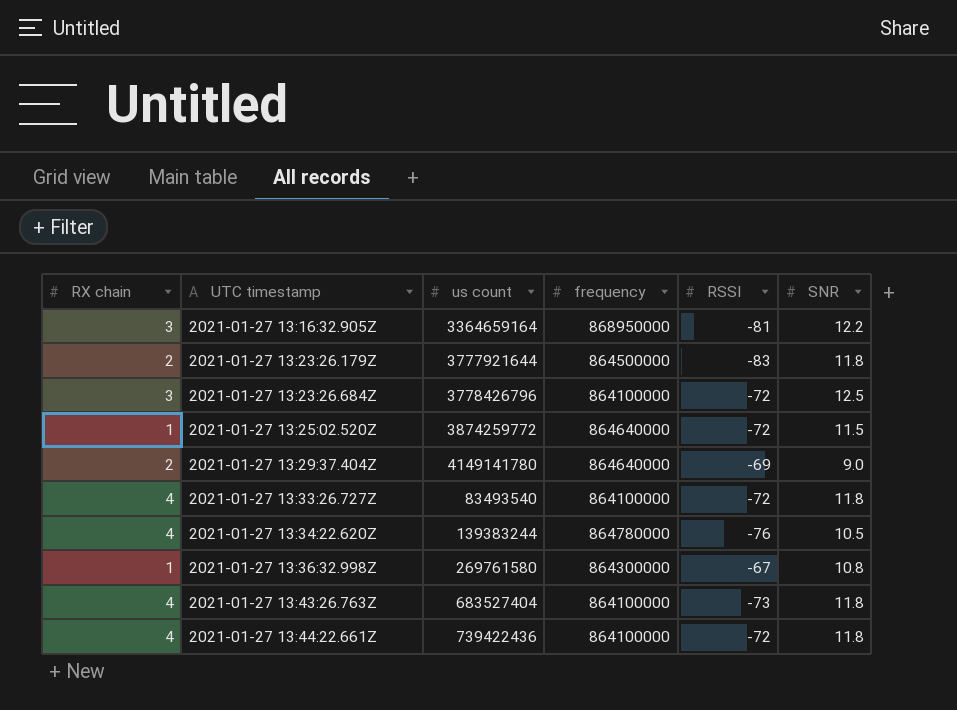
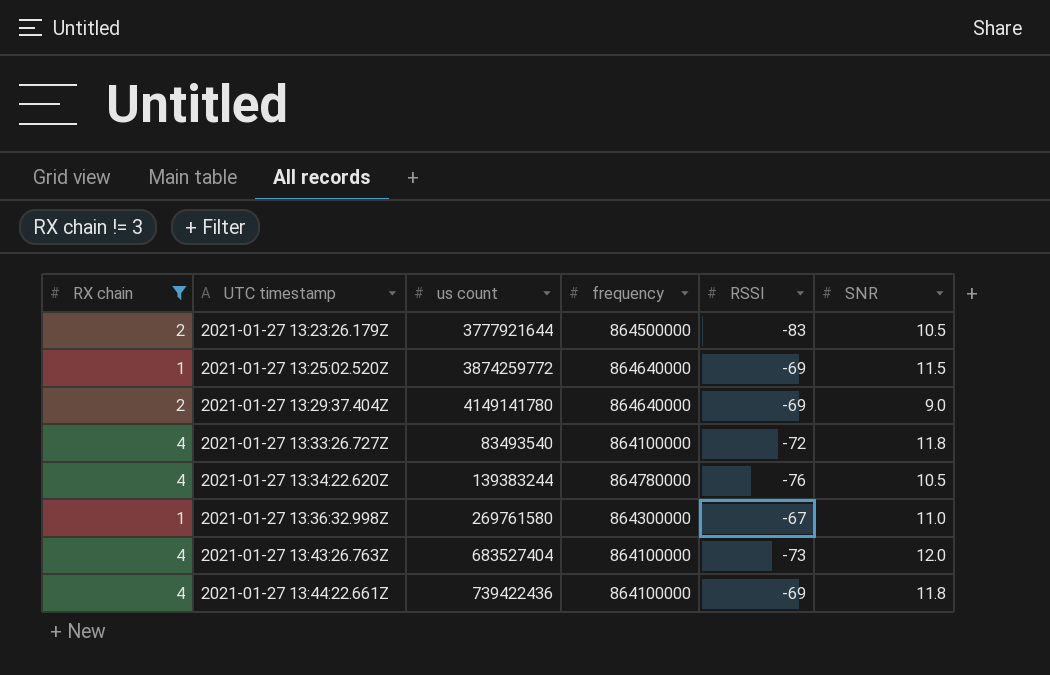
filter: none -> RX chain != 3
2021-01-27 13:23:26.179Z | SNR: 11.8 -> 10.5
2021-01-27 13:25:02.520Z | RSSI: -72 -> -69
2021-01-27 13:36:32.998Z | SNR: 10.8 -> 11.0
2021-01-27 13:43:26.763Z | SNR: 11.8 -> 12.0
2021-01-27 13:44:22.661Z | RSSI: -72 -> -69

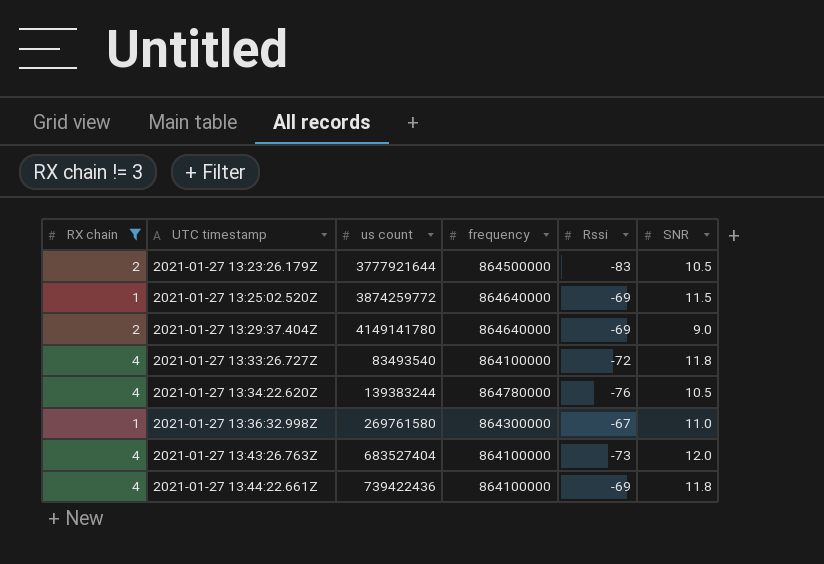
column name: RSSI -> Rssi

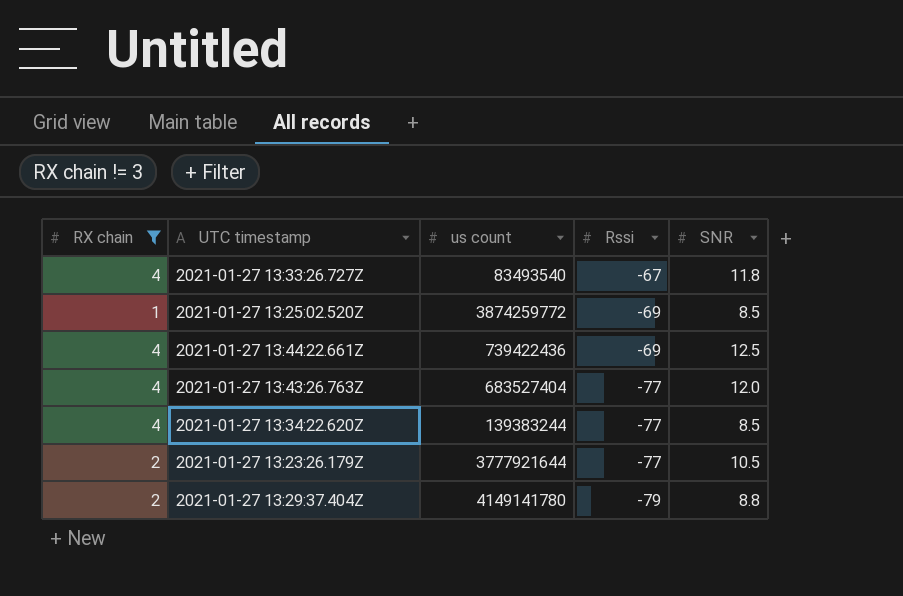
row order: UTC timestamp ascending -> Rssi descending
column frequency | position: 4 -> none
row 2021-01-27 13:36:32.998Z: 1 | 269761580 | 864300000 | -67 | 11.0 -> none
2021-01-27 13:33:26.727Z | Rssi: -72 -> -67
2021-01-27 13:25:02.520Z | SNR: 11.5 -> 8.5
2021-01-27 13:44:22.661Z | SNR: 11.8 -> 12.5
2021-01-27 13:43:26.763Z | Rssi: -73 -> -77
2021-01-27 13:34:22.620Z | Rssi: -76 -> -77
2021-01-27 13:34:22.620Z | SNR: 10.5 -> 8.5
2021-01-27 13:23:26.179Z | Rssi: -83 -> -77
2021-01-27 13:29:37.404Z | Rssi: -69 -> -79
2021-01-27 13:29:37.404Z | SNR: 9.0 -> 8.8

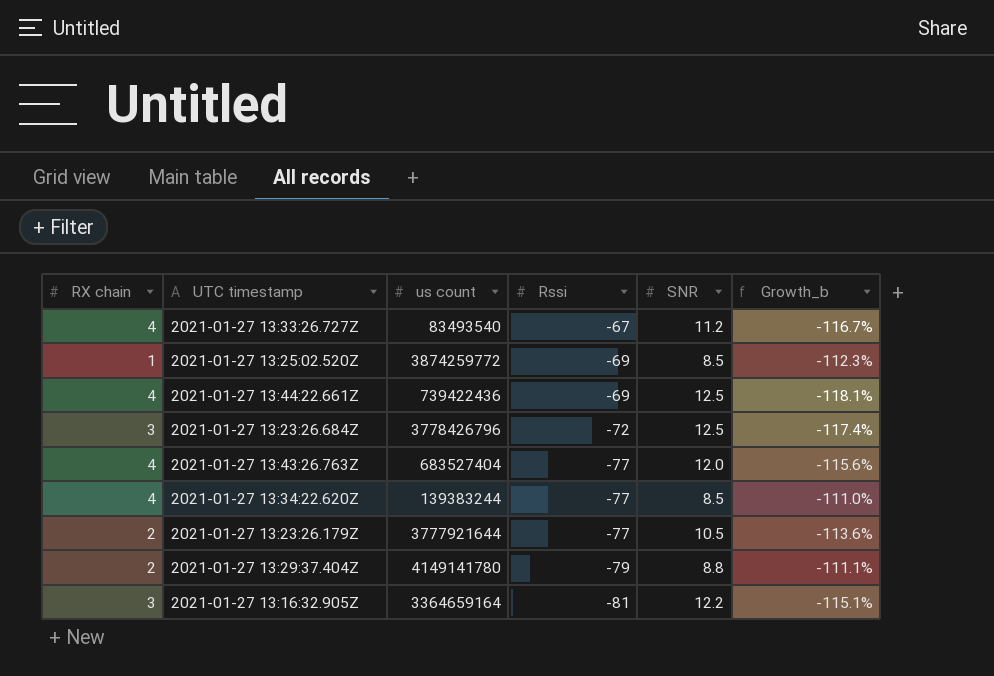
filter: RX chain != 3 -> none
column Growth_b | formula: none -> ([SNR] - [Rssi]) / [Rssi]
2021-01-27 13:33:26.727Z | SNR: 11.8 -> 11.2

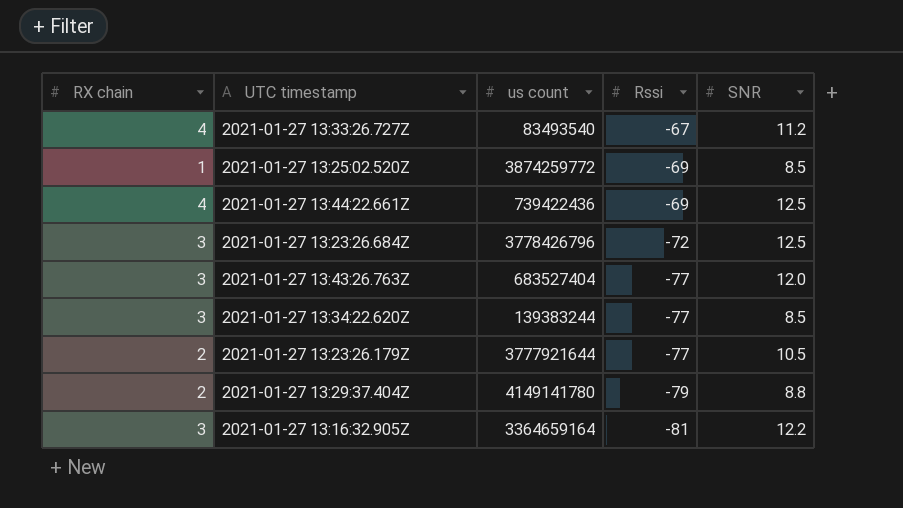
column Growth_b | formula: ([SNR] - [Rssi]) / [Rssi] -> none
2021-01-27 13:43:26.763Z | RX chain: 4 -> 3
2021-01-27 13:34:22.620Z | RX chain: 4 -> 3

